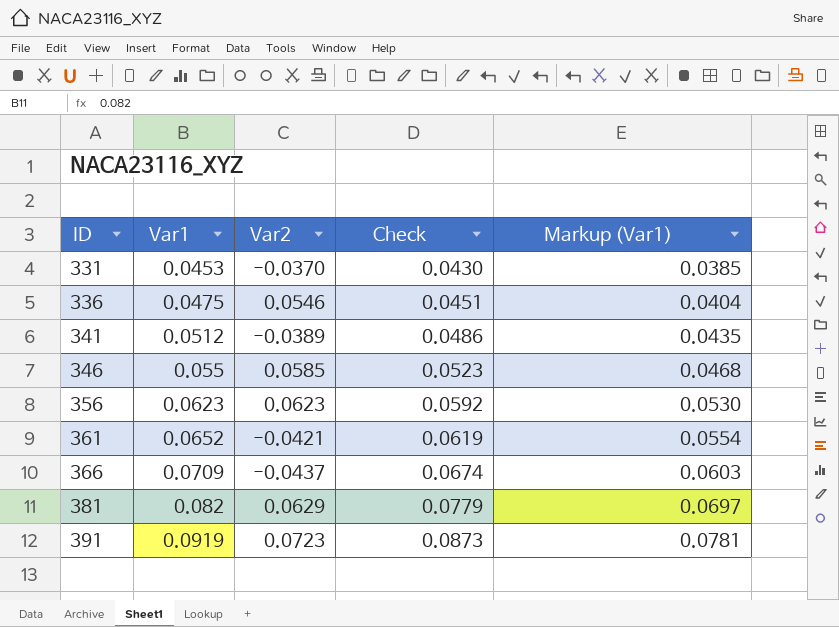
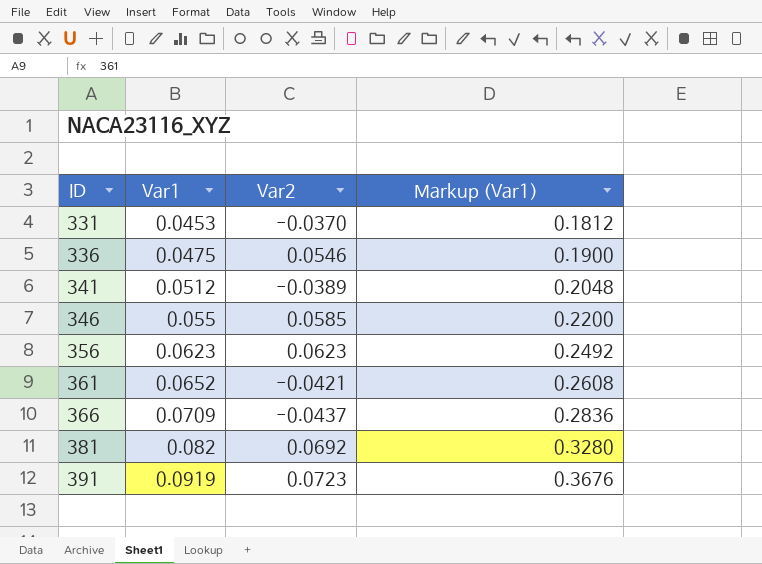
column Check | formula: [Var1] * 0.95 -> none
column Markup (Var1) | formula: [Var1] * 0.85 -> [Var1] * 4
381 | Var2: 0.0629 -> 0.0692

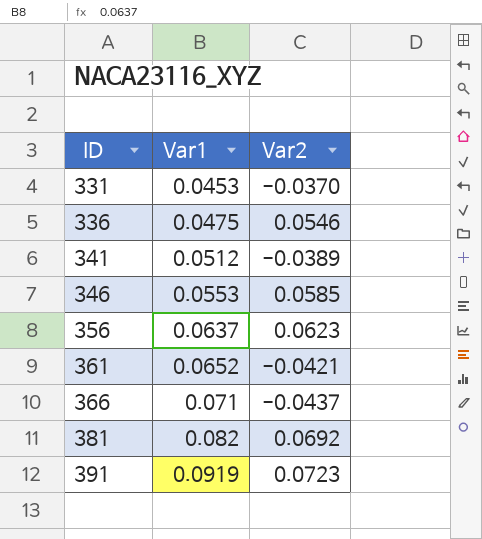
column Markup (Var1) | formula: [Var1] * 4 -> none
346 | Var1: 0.055 -> 0.0553
356 | Var1: 0.0623 -> 0.0637
366 | Var1: 0.0709 -> 0.071

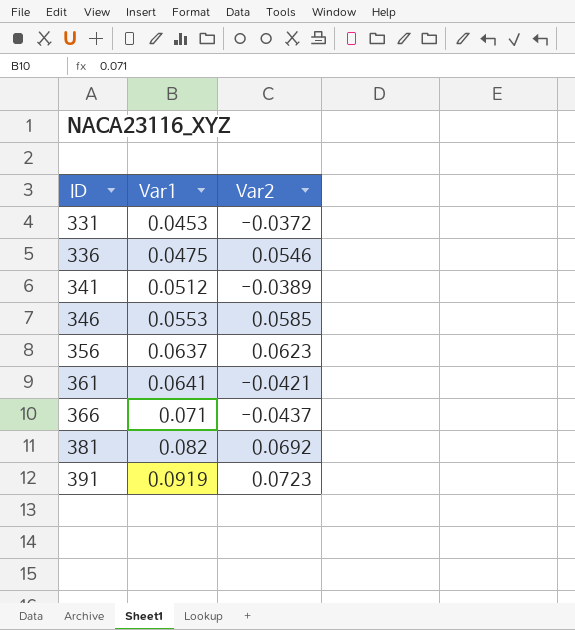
331 | Var2: -0.0370 -> -0.0372
361 | Var1: 0.0652 -> 0.0641

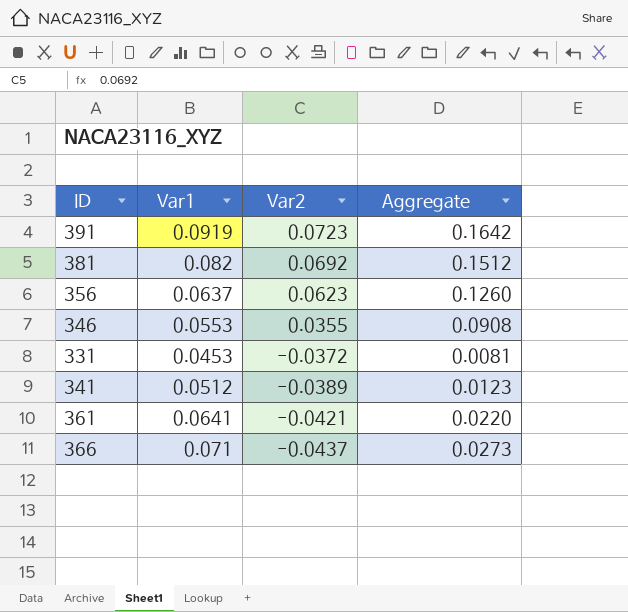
row order: ID ascending -> Var2 descending
column Aggregate | formula: none -> [Var1] + [Var2]
row 336: 0.0475 | 0.0546 -> none
346 | Var2: 0.0585 -> 0.0355

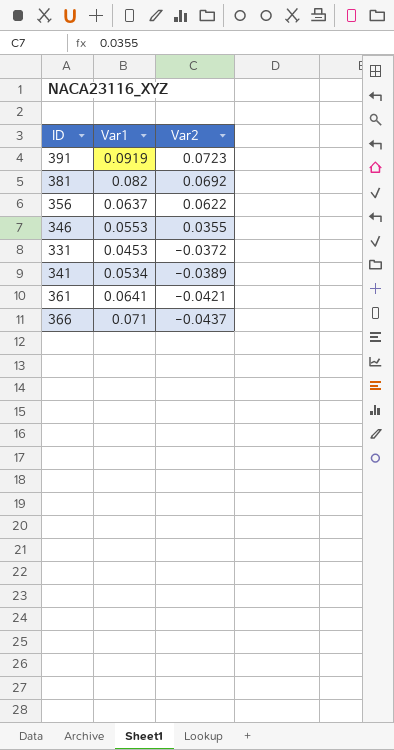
column Aggregate | formula: [Var1] + [Var2] -> none
356 | Var2: 0.0623 -> 0.0622
341 | Var1: 0.0512 -> 0.0534

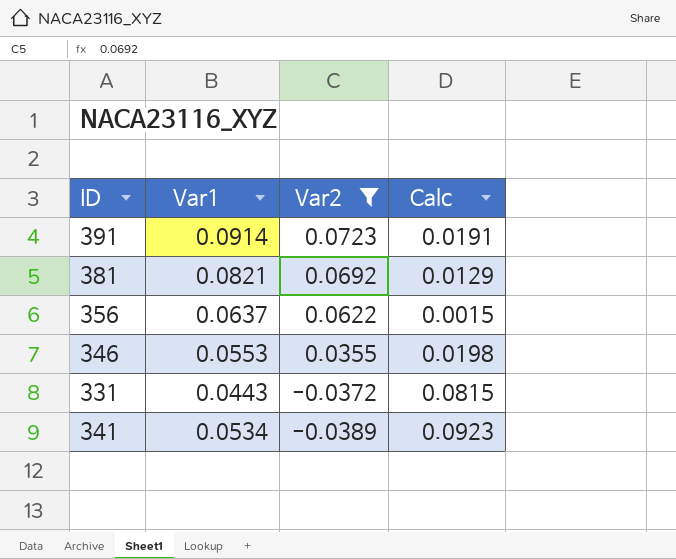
filter: none -> Var2 >= -0.0389
column Calc | formula: none -> [Var1] - [Var2]
391 | Var1: 0.0919 -> 0.0914
381 | Var1: 0.082 -> 0.0821
331 | Var1: 0.0453 -> 0.0443

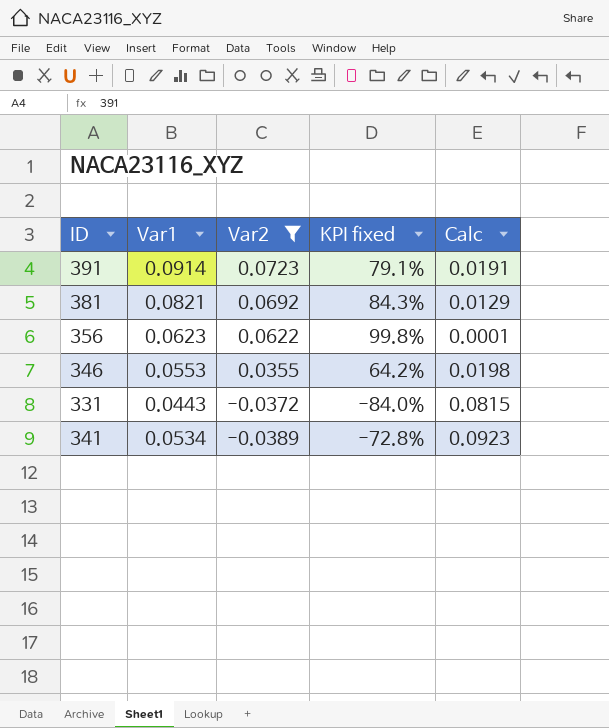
column KPI fixed | formula: none -> [Var2] / [Var1]
356 | Var1: 0.0637 -> 0.0623
356 | Calc: 0.0015 -> 0.0001

